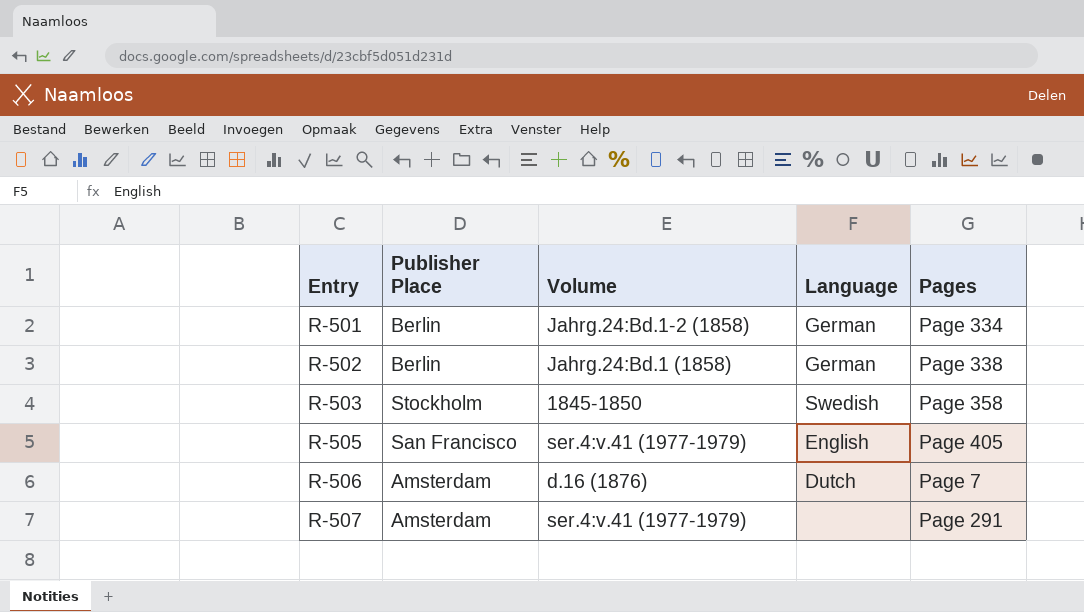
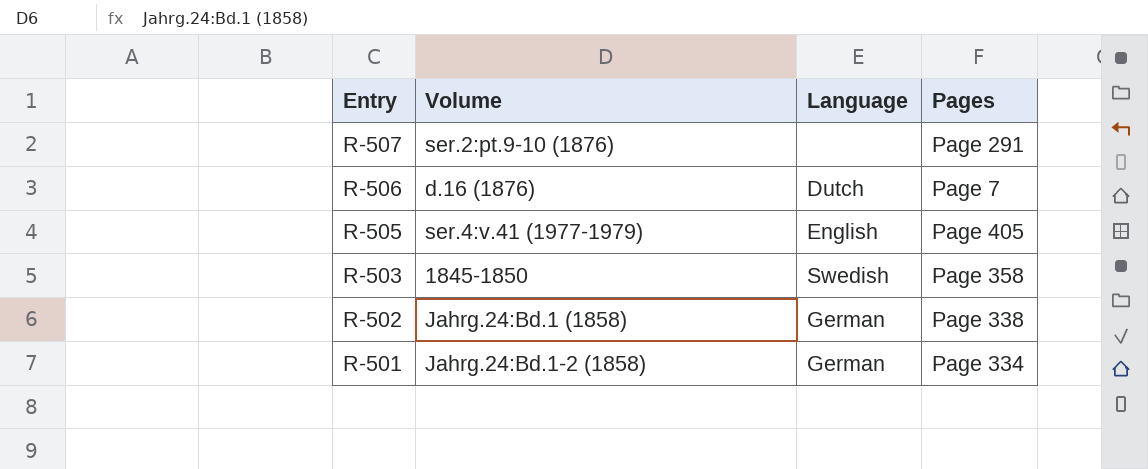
row order: Entry ascending -> Entry descending
column Publisher Place | position: 2 -> none
R-507 | Volume: ser.4:v.41 (1977-1979) -> ser.2:pt.9-10 (1876)

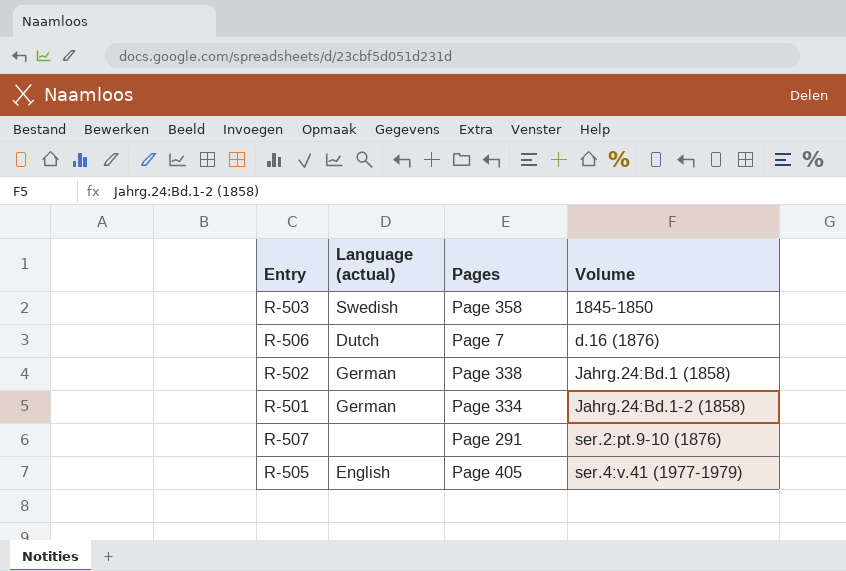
row order: Entry descending -> Volume ascending
column name: Language -> Language (actual)
column Volume | position: 2 -> 4

